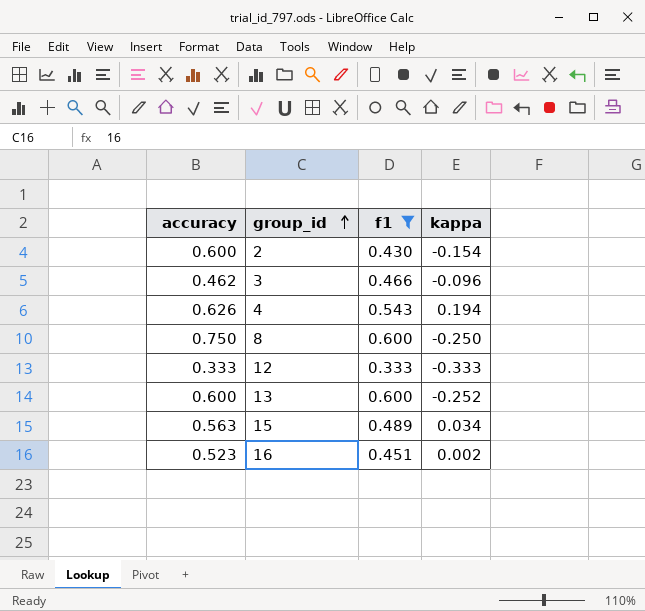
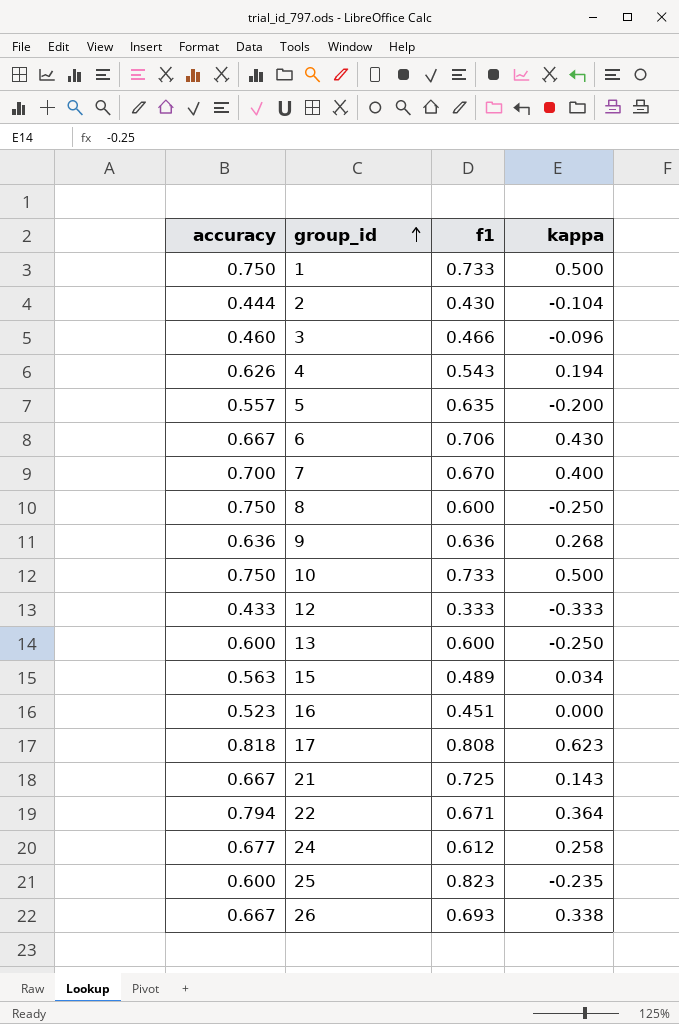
filter: f1 <= 0.600 -> none
2 | accuracy: 0.600 -> 0.444
2 | kappa: -0.154 -> -0.104
3 | accuracy: 0.462 -> 0.460
12 | accuracy: 0.333 -> 0.433
13 | kappa: -0.252 -> -0.250
16 | kappa: 0.002 -> 0.000

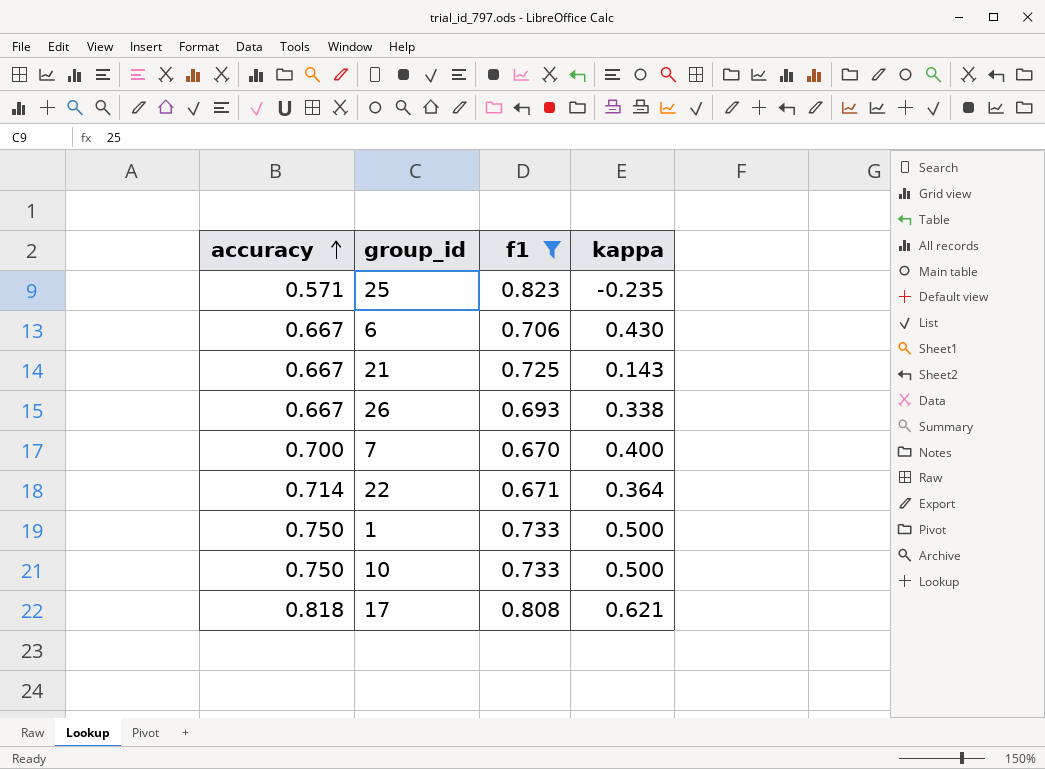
filter: none -> f1 >= 0.670
row order: group_id ascending -> accuracy ascending
25 | accuracy: 0.600 -> 0.571
22 | accuracy: 0.794 -> 0.714
17 | kappa: 0.623 -> 0.621

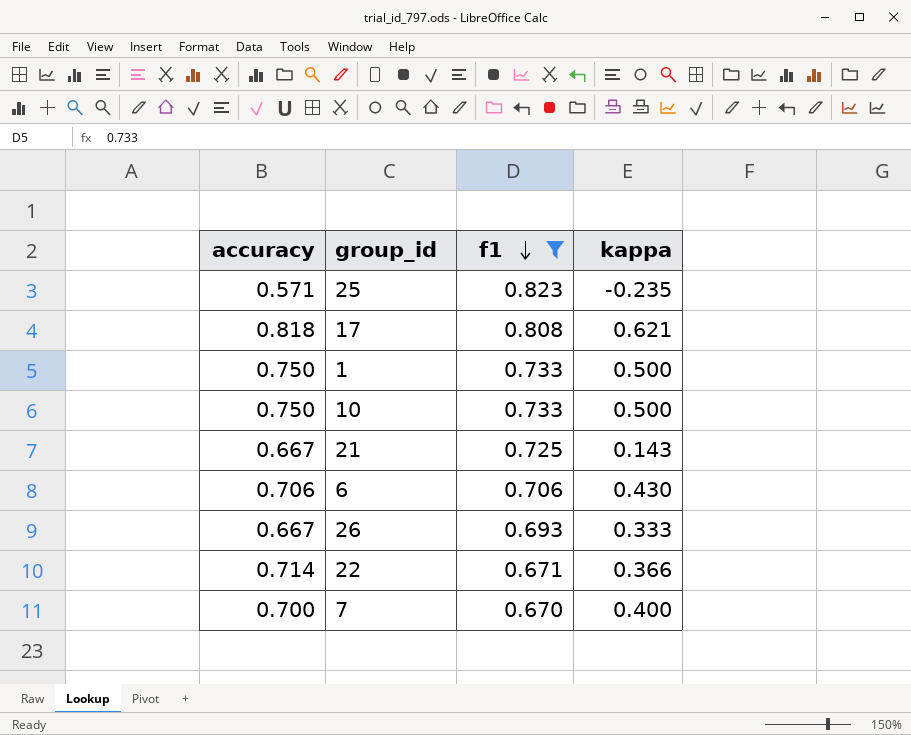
row order: accuracy ascending -> f1 descending
6 | accuracy: 0.667 -> 0.706
26 | kappa: 0.338 -> 0.333
22 | kappa: 0.364 -> 0.366

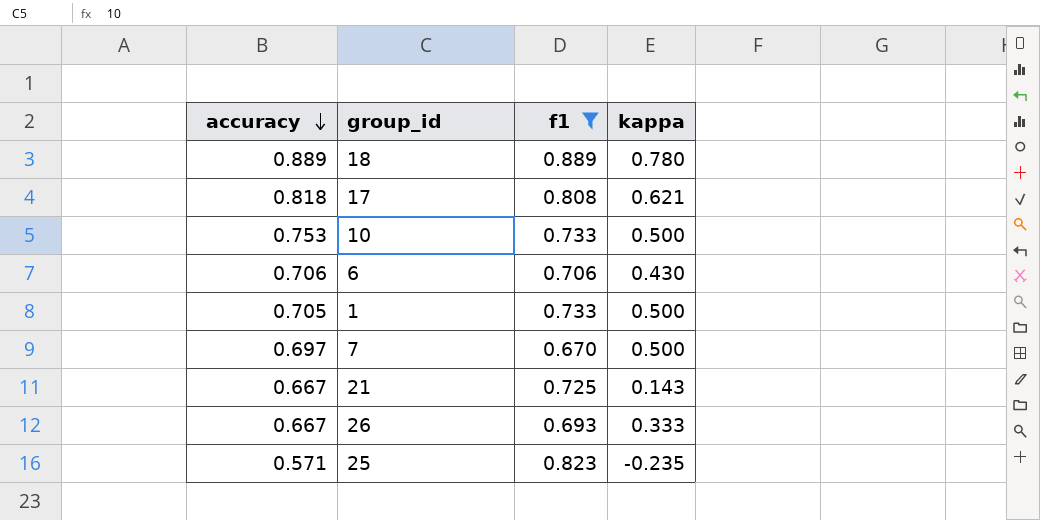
row order: f1 descending -> accuracy descending
row 22: 0.714 | 0.671 | 0.366 -> none
row 18: none -> 0.889 | 0.889 | 0.780
10 | accuracy: 0.750 -> 0.753
1 | accuracy: 0.750 -> 0.705
7 | accuracy: 0.700 -> 0.697
7 | kappa: 0.400 -> 0.500

